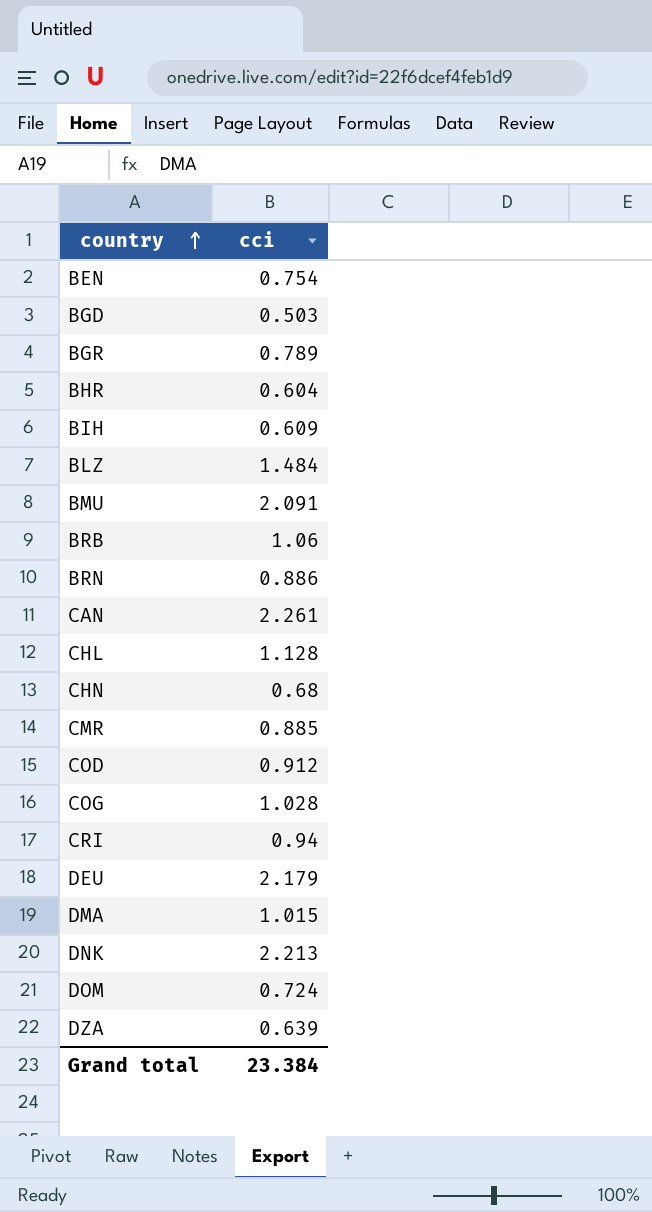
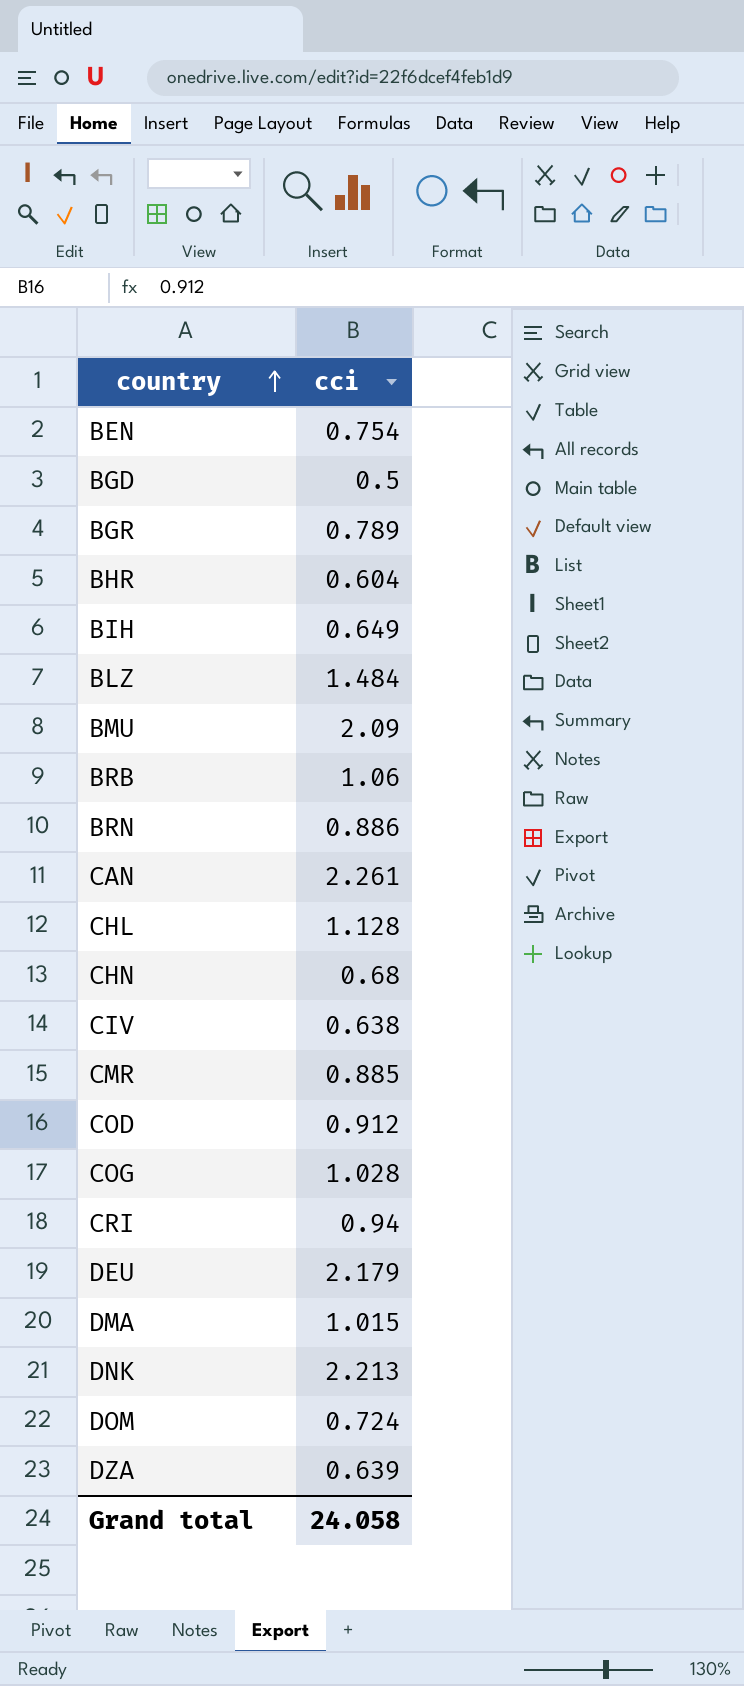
BGD | cci: 0.503 -> 0.5
BIH | cci: 0.609 -> 0.649
BMU | cci: 2.091 -> 2.09
row CIV: none -> 0.638
Grand total | cci: 23.384 -> 24.058

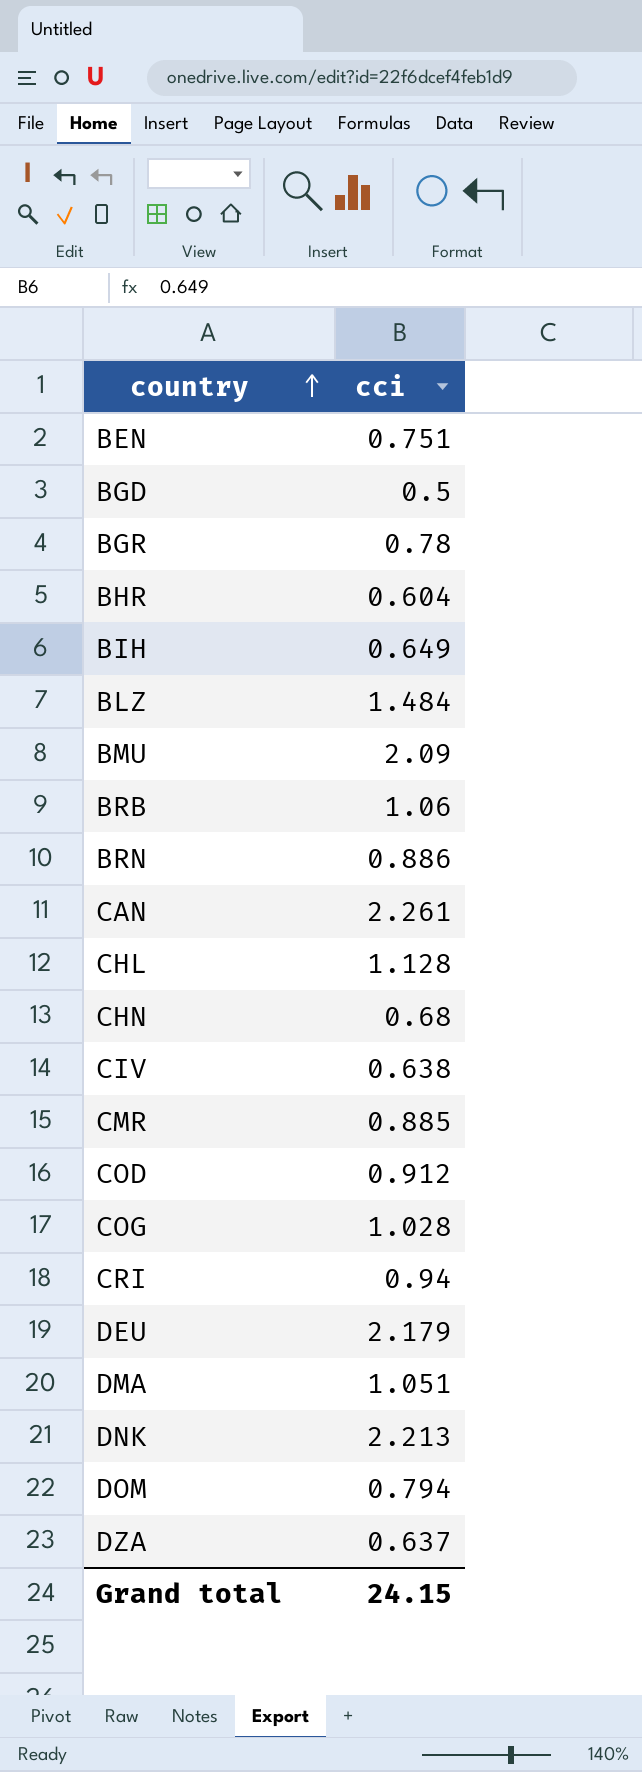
BEN | cci: 0.754 -> 0.751
BGR | cci: 0.789 -> 0.78
DMA | cci: 1.015 -> 1.051
DOM | cci: 0.724 -> 0.794
DZA | cci: 0.639 -> 0.637
Grand total | cci: 24.058 -> 24.15

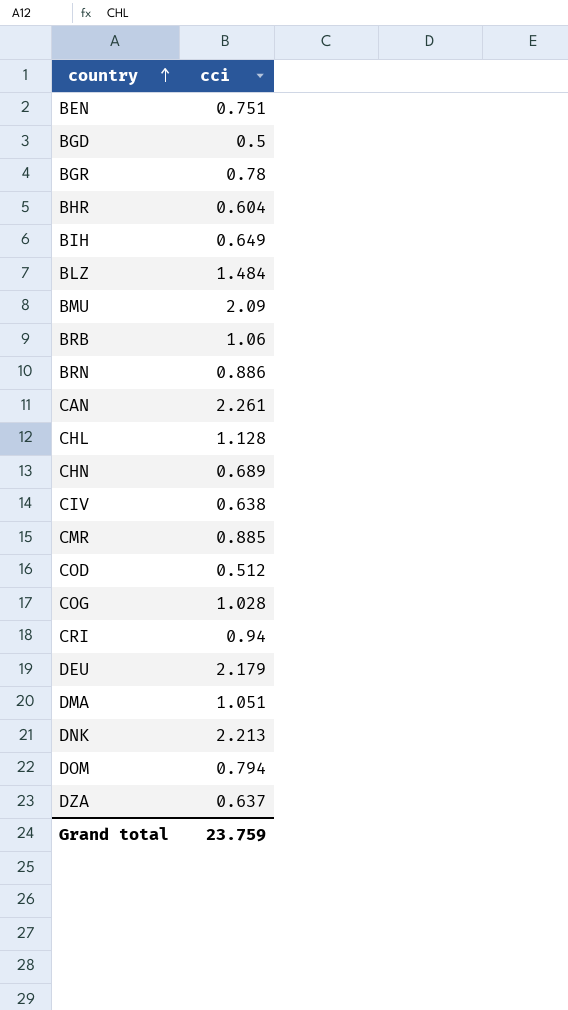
CHN | cci: 0.68 -> 0.689
COD | cci: 0.912 -> 0.512
Grand total | cci: 24.15 -> 23.759

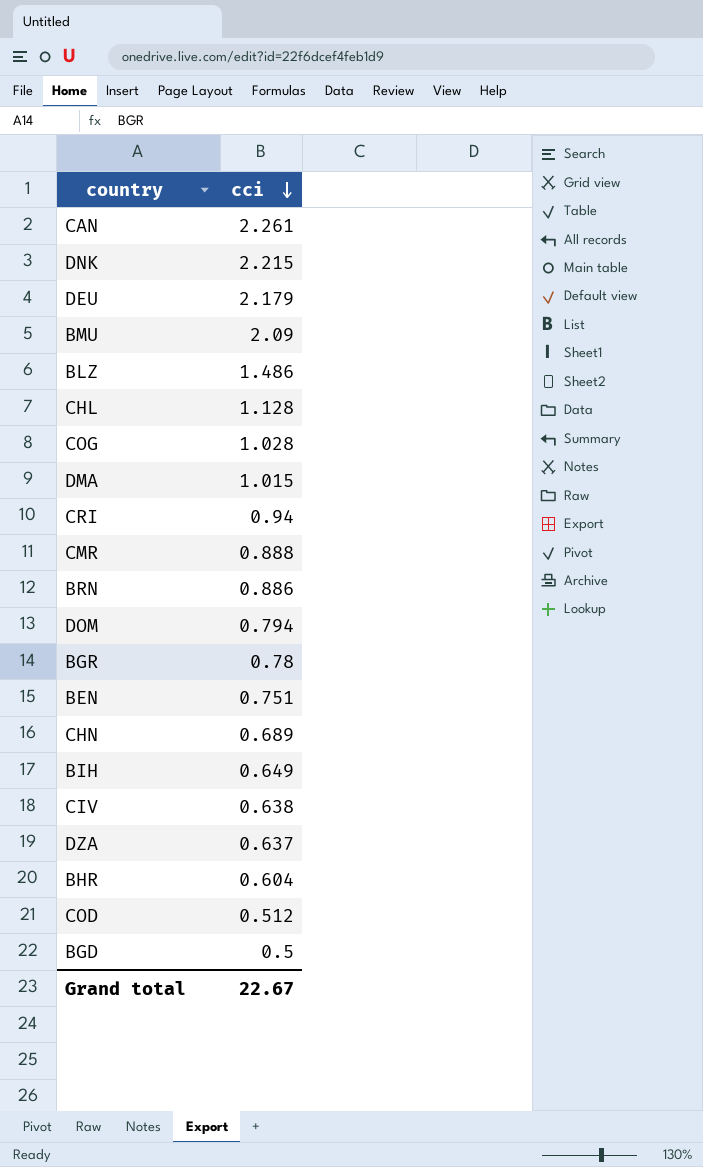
row order: country ascending -> cci descending
row BRB: 1.06 -> none
DNK | cci: 2.213 -> 2.215
BLZ | cci: 1.484 -> 1.486
DMA | cci: 1.051 -> 1.015
CMR | cci: 0.885 -> 0.888
Grand total | cci: 23.759 -> 22.67

